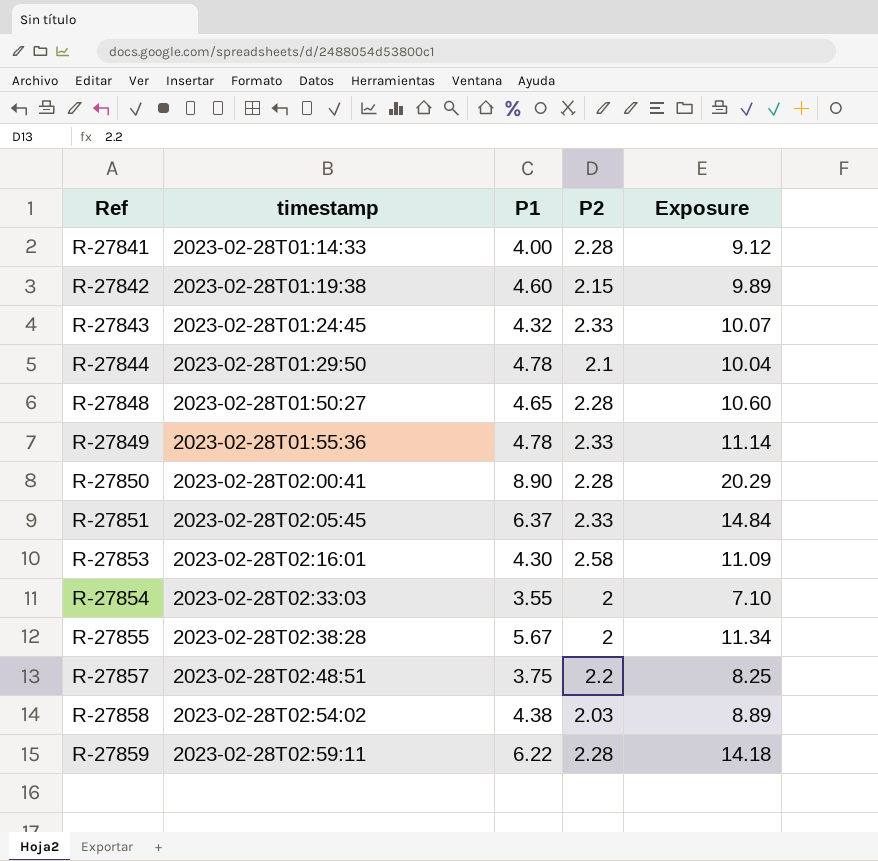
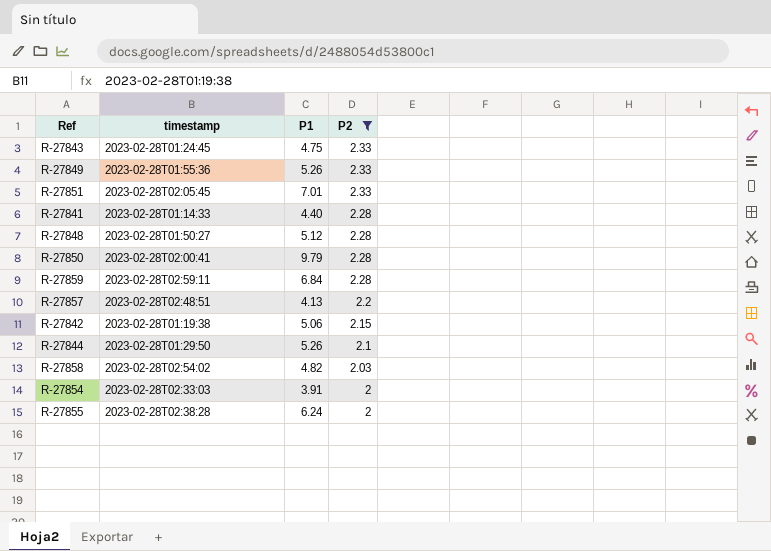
filter: none -> P2 != 2.58
row order: Ref ascending -> P2 descending
column Exposure | formula: [P1] * [P2] -> none
R-27843 | P1: 4.32 -> 4.75
R-27849 | P1: 4.78 -> 5.26
R-27851 | P1: 6.37 -> 7.01
R-27841 | P1: 4.00 -> 4.40
R-27848 | P1: 4.65 -> 5.12
R-27850 | P1: 8.90 -> 9.79
R-27859 | P1: 6.22 -> 6.84
R-27857 | P1: 3.75 -> 4.13
R-27842 | P1: 4.60 -> 5.06
R-27844 | P1: 4.78 -> 5.26
R-27858 | P1: 4.38 -> 4.82
R-27854 | P1: 3.55 -> 3.91
R-27855 | P1: 5.67 -> 6.24

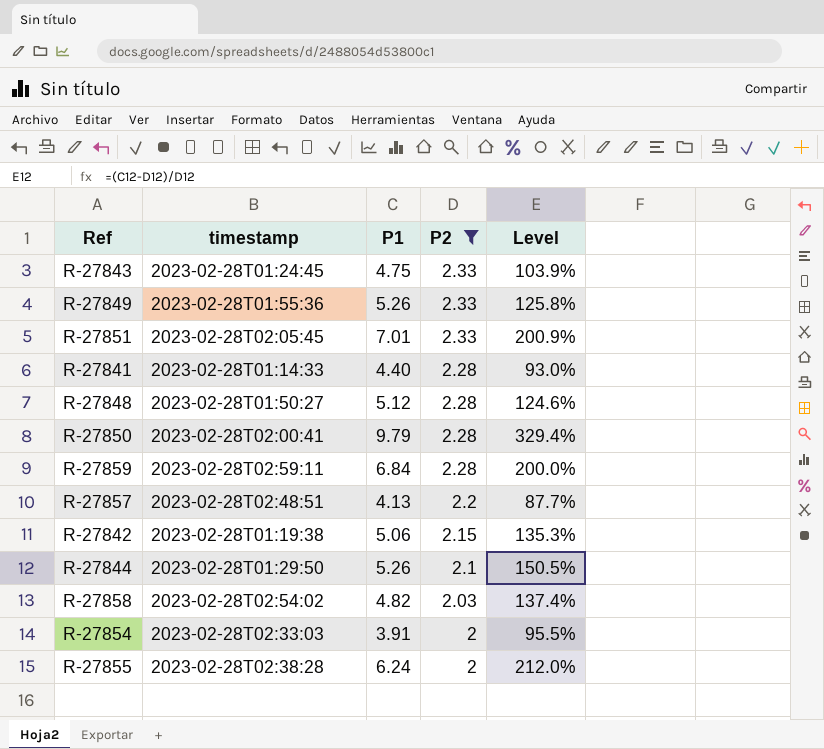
column Level | formula: none -> ([P1] - [P2]) / [P2]

